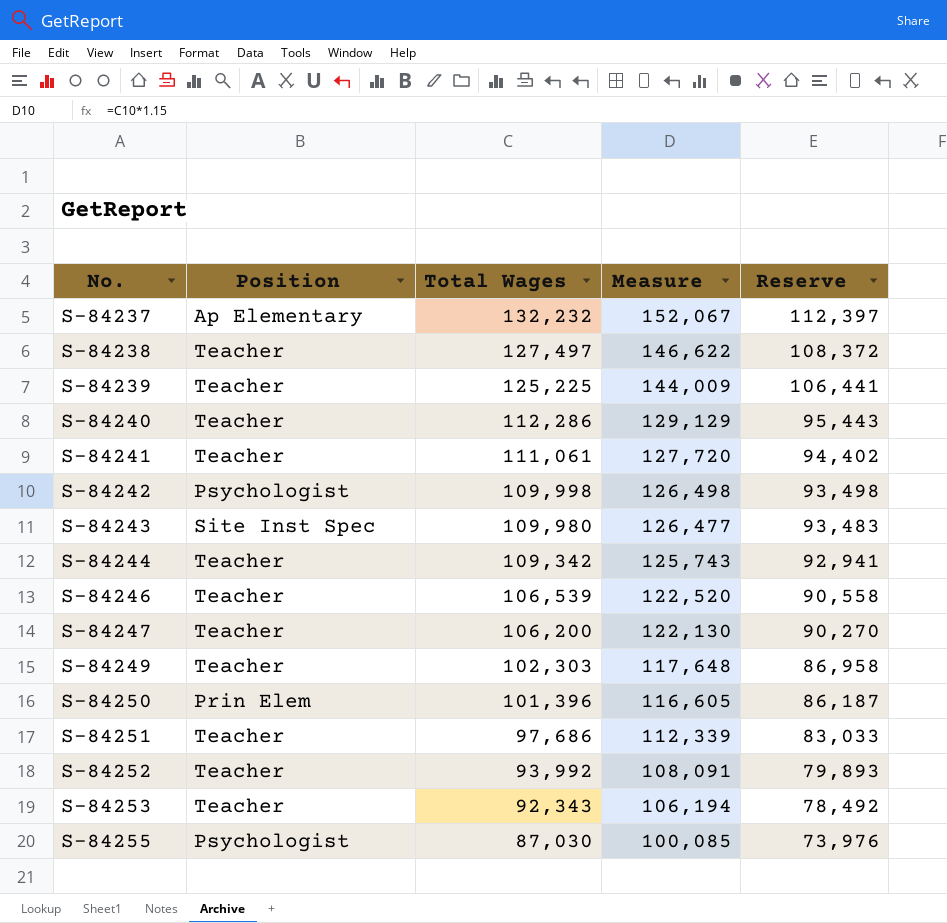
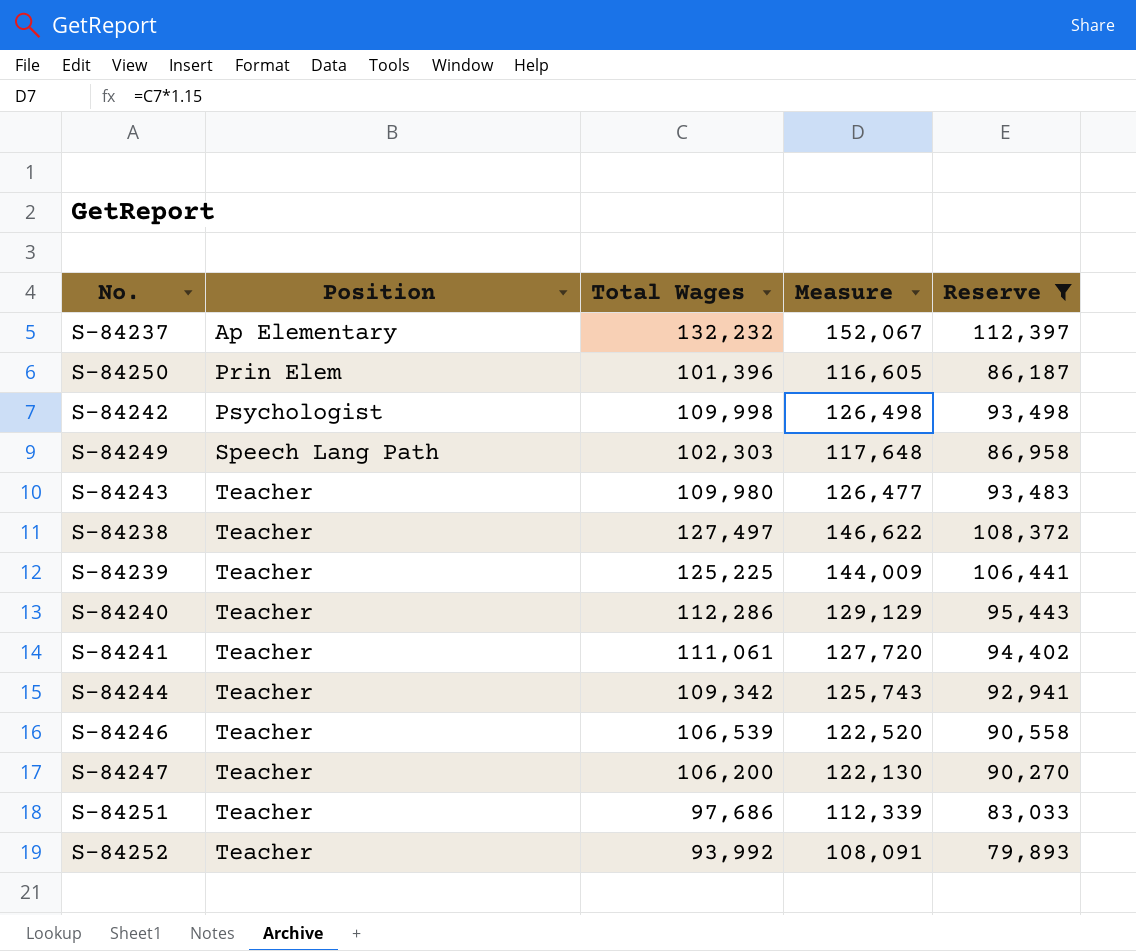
filter: none -> Reserve >= 79,893
row order: No. ascending -> Position ascending
S-84249 | Position: Teacher -> Speech Lang Path
S-84243 | Position: Site Inst Spec -> Teacher

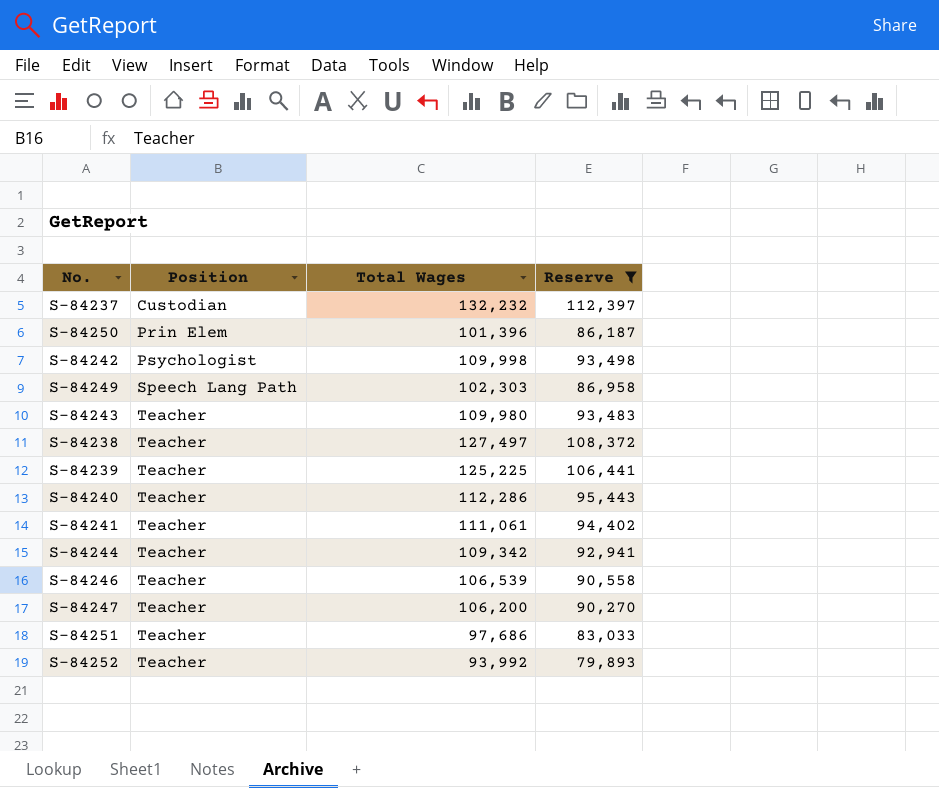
column Measure | formula: [Total Wages] * 1.15 -> none
S-84237 | Position: Ap Elementary -> Custodian

